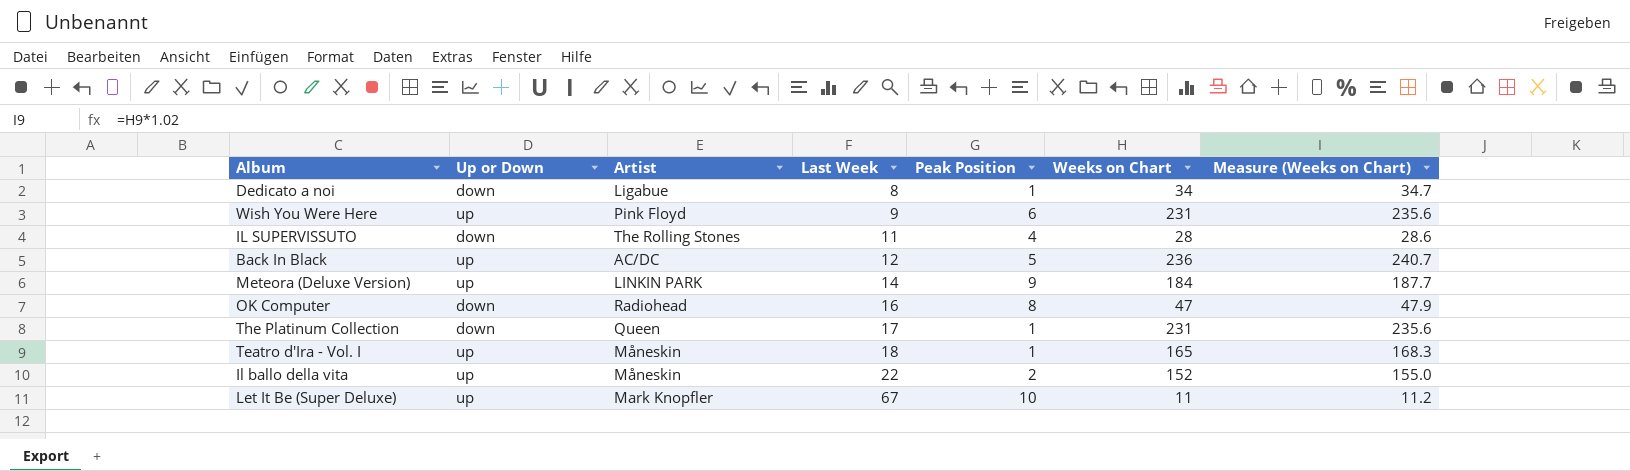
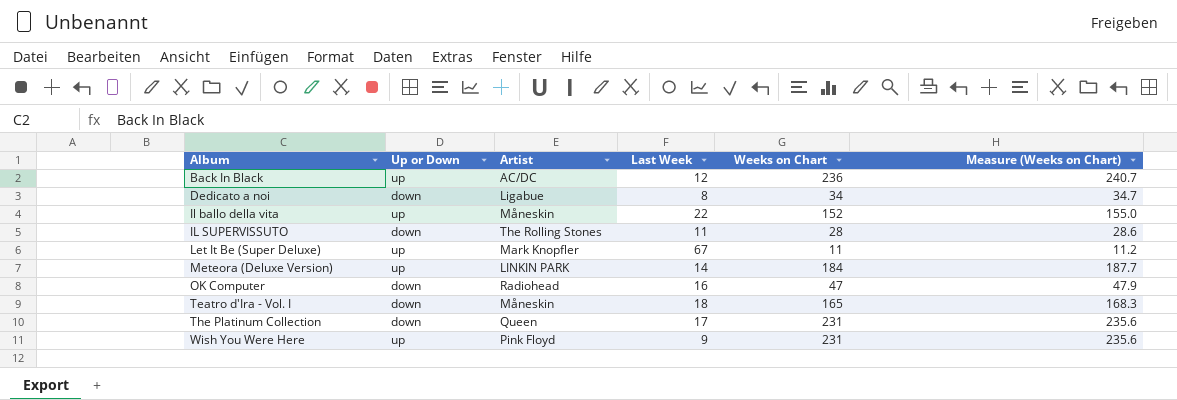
row order: Last Week ascending -> Album ascending
column Peak Position | position: 5 -> none
Teatro d'Ira - Vol. I | Up or Down: up -> down

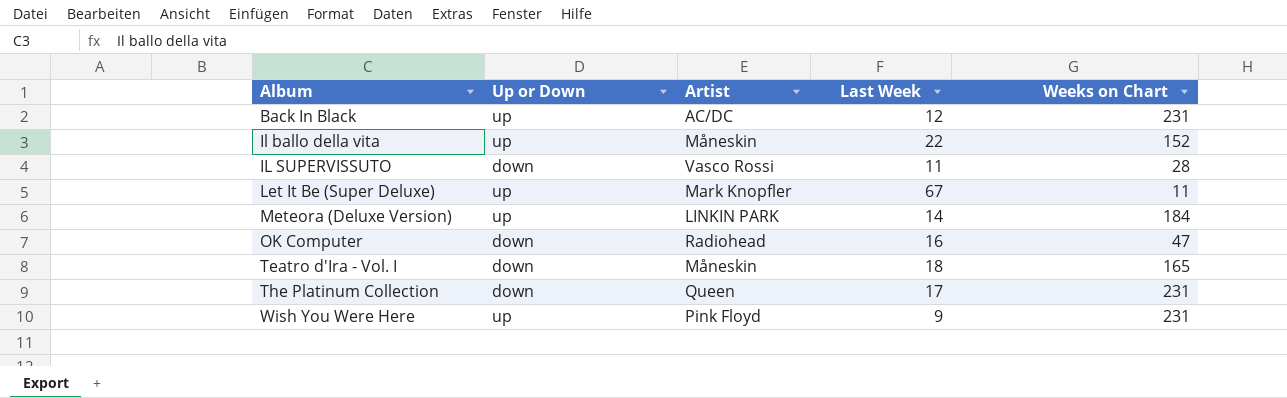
column Measure (Weeks on Chart) | formula: [Weeks on Chart] * 1.02 -> none
row Dedicato a noi: down | Ligabue | 8 | 34 | 34.7 -> none
Back In Black | Weeks on Chart: 236 -> 231
IL SUPERVISSUTO | Artist: The Rolling Stones -> Vasco Rossi

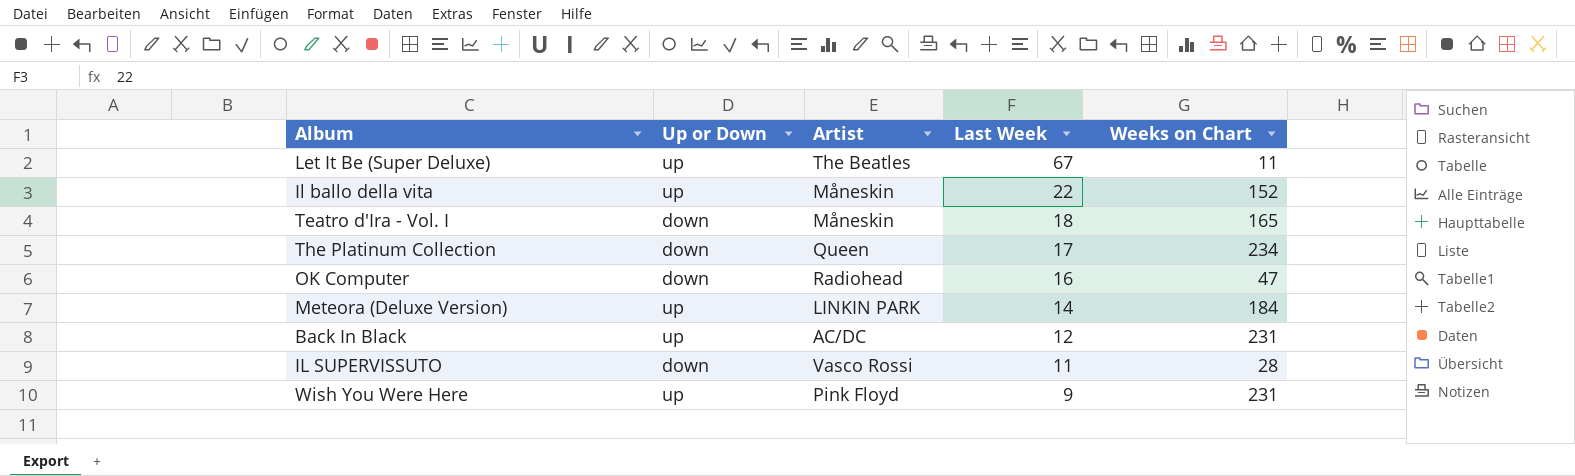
row order: Album ascending -> Last Week descending
Let It Be (Super Deluxe) | Artist: Mark Knopfler -> The Beatles
The Platinum Collection | Weeks on Chart: 231 -> 234

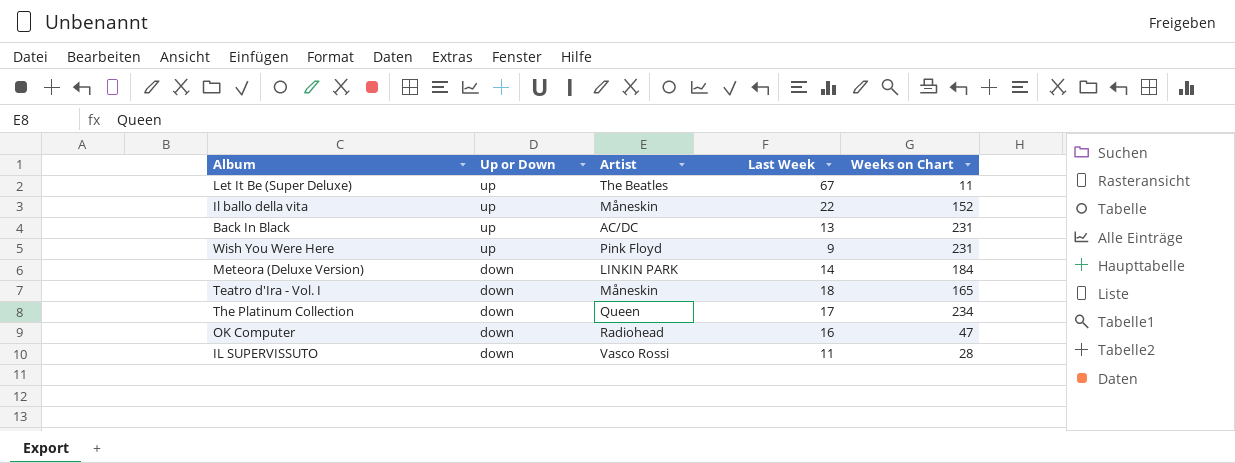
row order: Last Week descending -> Up or Down descending
Back In Black | Last Week: 12 -> 13
Meteora (Deluxe Version) | Up or Down: up -> down

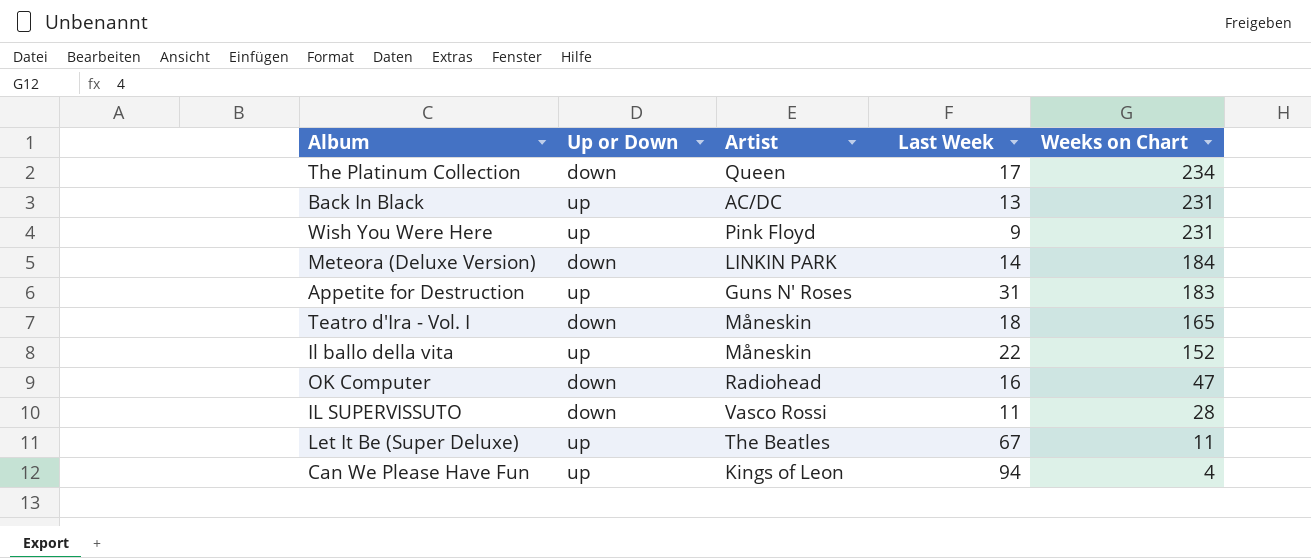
row order: Up or Down descending -> Weeks on Chart descending
row Appetite for Destruction: none -> up | Guns N' Roses | 31 | 183
row Can We Please Have Fun: none -> up | Kings of Leon | 94 | 4

